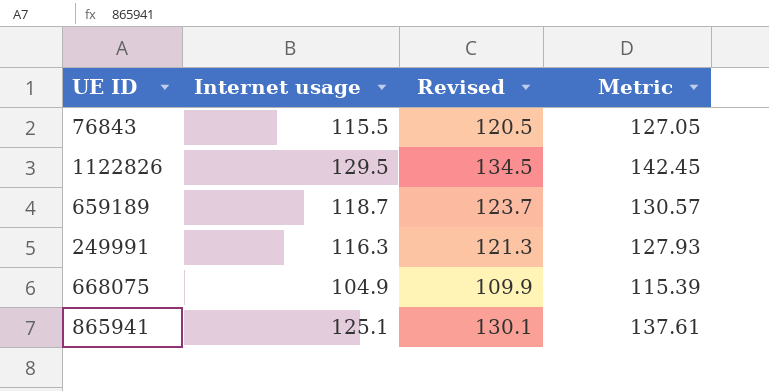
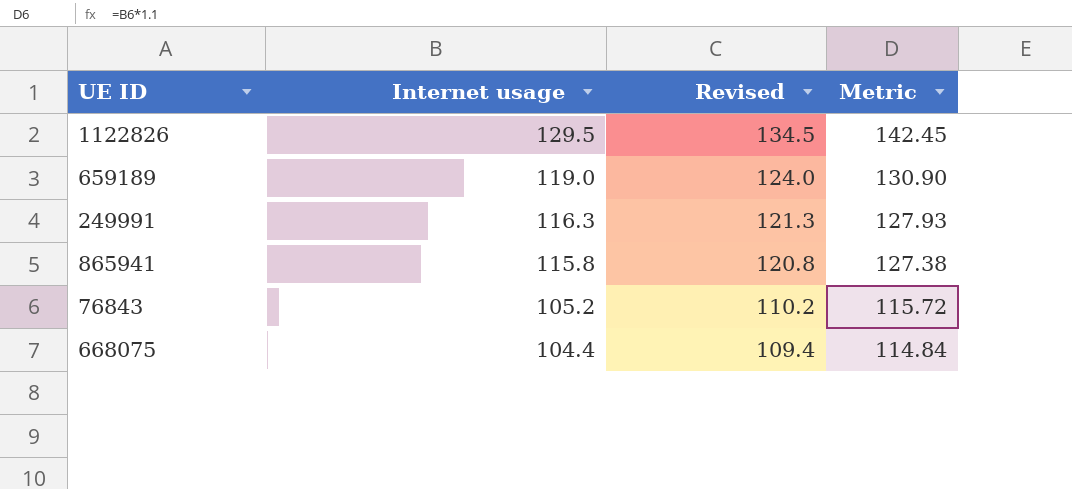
row order: none -> Internet usage descending
659189 | Internet usage: 118.7 -> 119.0
659189 | Revised: 123.7 -> 124.0
659189 | Metric: 130.57 -> 130.90
865941 | Internet usage: 125.1 -> 115.8
865941 | Revised: 130.1 -> 120.8
865941 | Metric: 137.61 -> 127.38
76843 | Internet usage: 115.5 -> 105.2
76843 | Revised: 120.5 -> 110.2
76843 | Metric: 127.05 -> 115.72
668075 | Internet usage: 104.9 -> 104.4
668075 | Revised: 109.9 -> 109.4
668075 | Metric: 115.39 -> 114.84

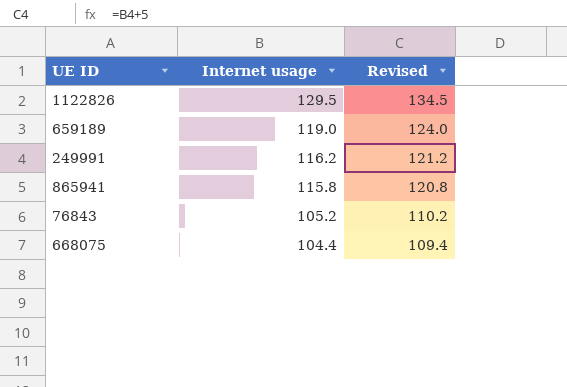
column Metric | formula: [Internet usage] * 1.1 -> none
249991 | Internet usage: 116.3 -> 116.2
249991 | Revised: 121.3 -> 121.2

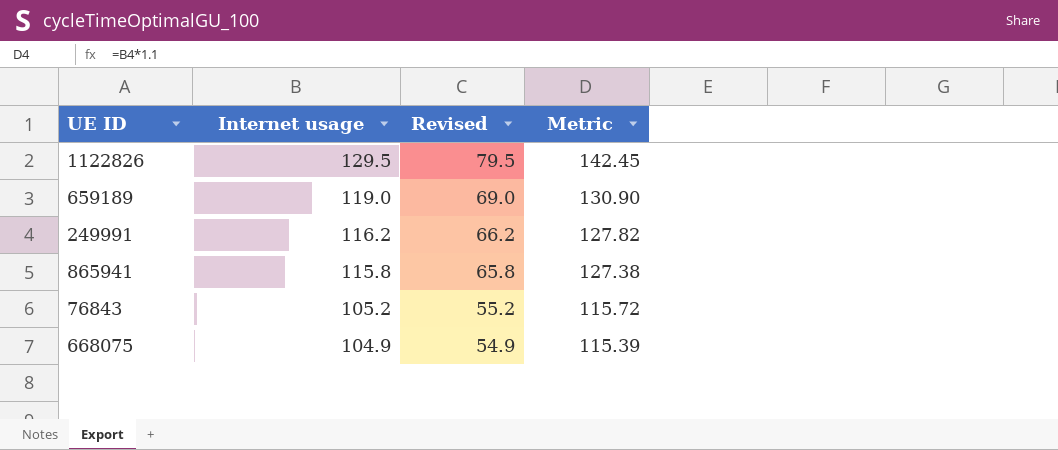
column Revised | formula: [Internet usage] + 5 -> [Internet usage] - 50
column Metric | formula: none -> [Internet usage] * 1.1
668075 | Internet usage: 104.4 -> 104.9

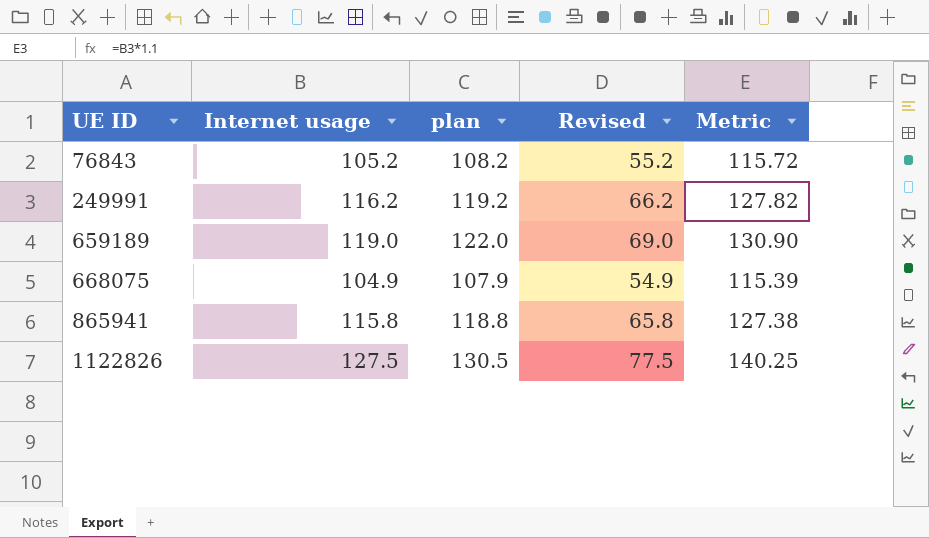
row order: Internet usage descending -> UE ID ascending
column plan | formula: none -> [Internet usage] + 3
1122826 | Internet usage: 129.5 -> 127.5
1122826 | Revised: 79.5 -> 77.5
1122826 | Metric: 142.45 -> 140.25

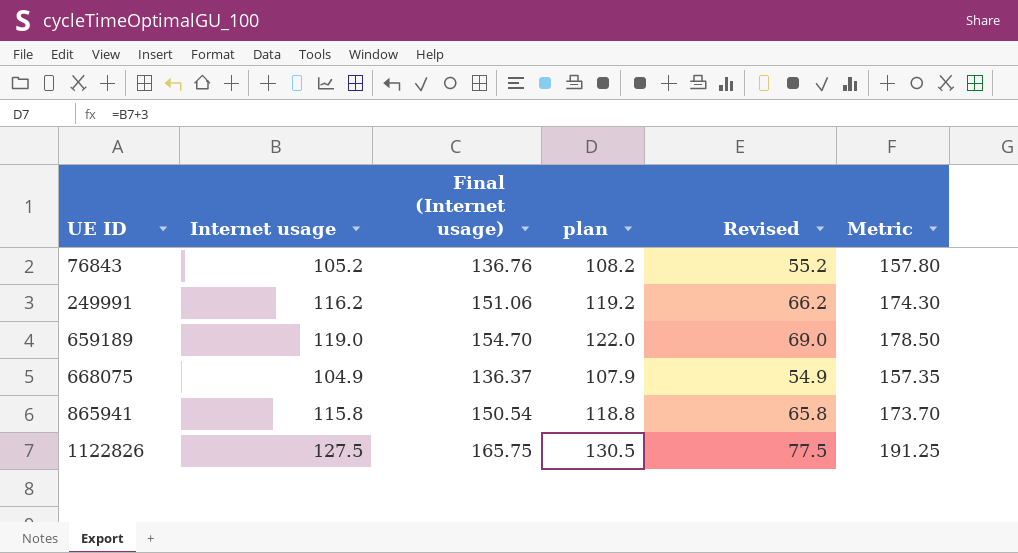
column Final (Internet usage) | formula: none -> [Internet usage] * 1.3
column Metric | formula: [Internet usage] * 1.1 -> [Internet usage] * 1.5

